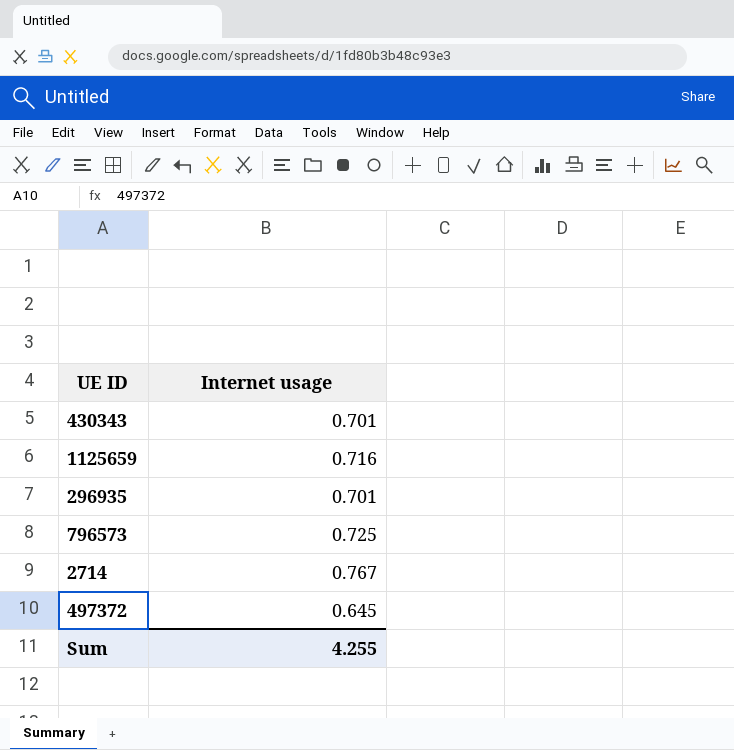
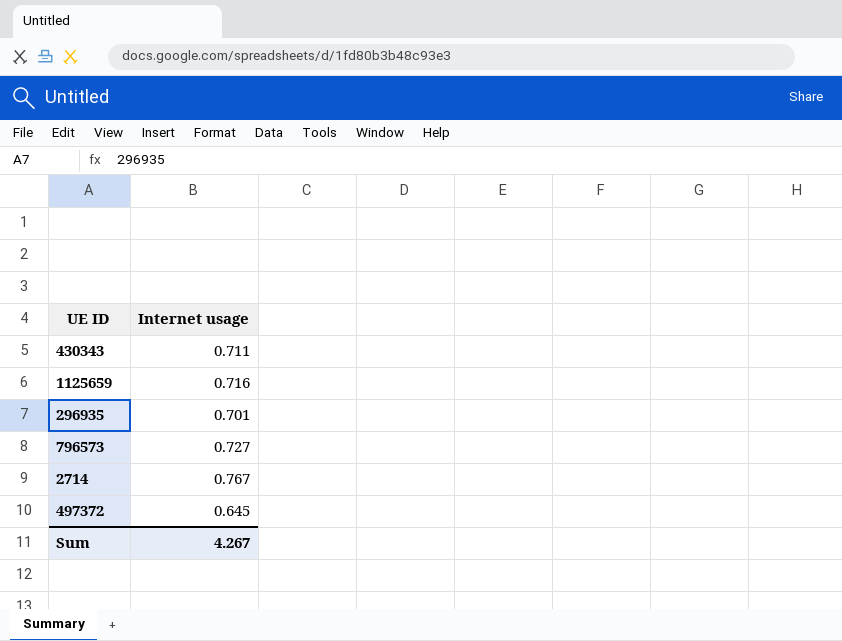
430343 | Internet usage: 0.701 -> 0.711
796573 | Internet usage: 0.725 -> 0.727
Sum | Internet usage: 4.255 -> 4.267

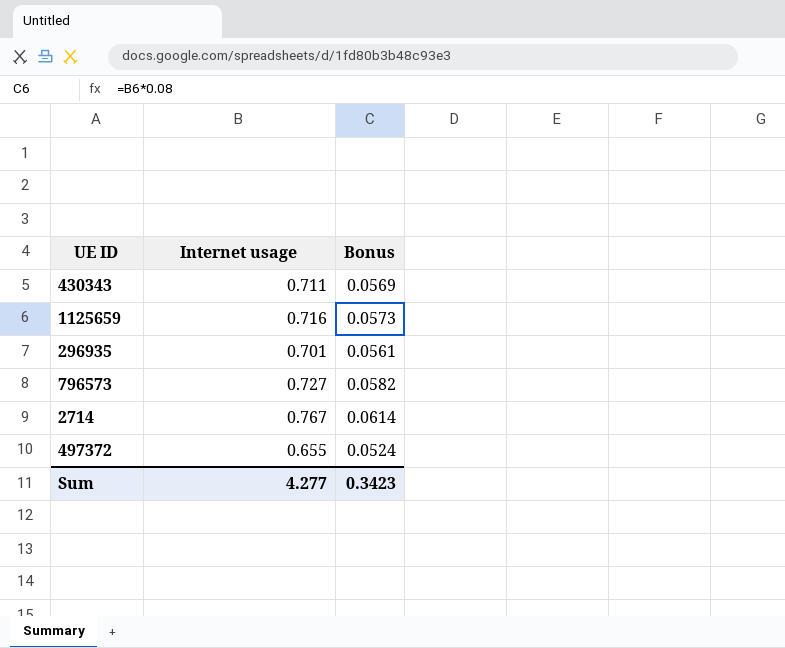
column Bonus | formula: none -> [Internet usage] * 0.08
497372 | Internet usage: 0.645 -> 0.655
Sum | Internet usage: 4.267 -> 4.277

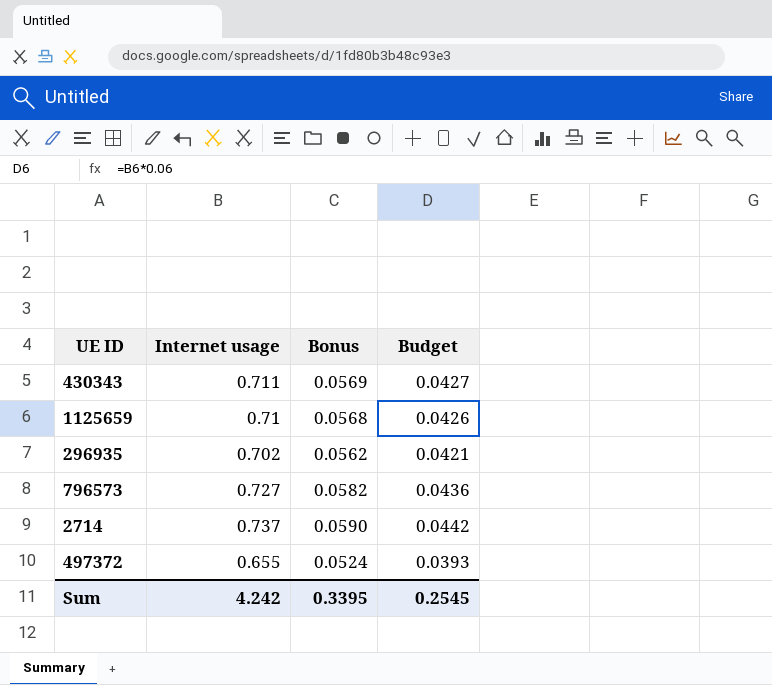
column Budget | formula: none -> [Internet usage] * 0.06
1125659 | Internet usage: 0.716 -> 0.71
1125659 | Bonus: 0.0573 -> 0.0568
296935 | Internet usage: 0.701 -> 0.702
296935 | Bonus: 0.0561 -> 0.0562
2714 | Internet usage: 0.767 -> 0.737
2714 | Bonus: 0.0614 -> 0.0590
Sum | Internet usage: 4.277 -> 4.242
Sum | Bonus: 0.3423 -> 0.3395

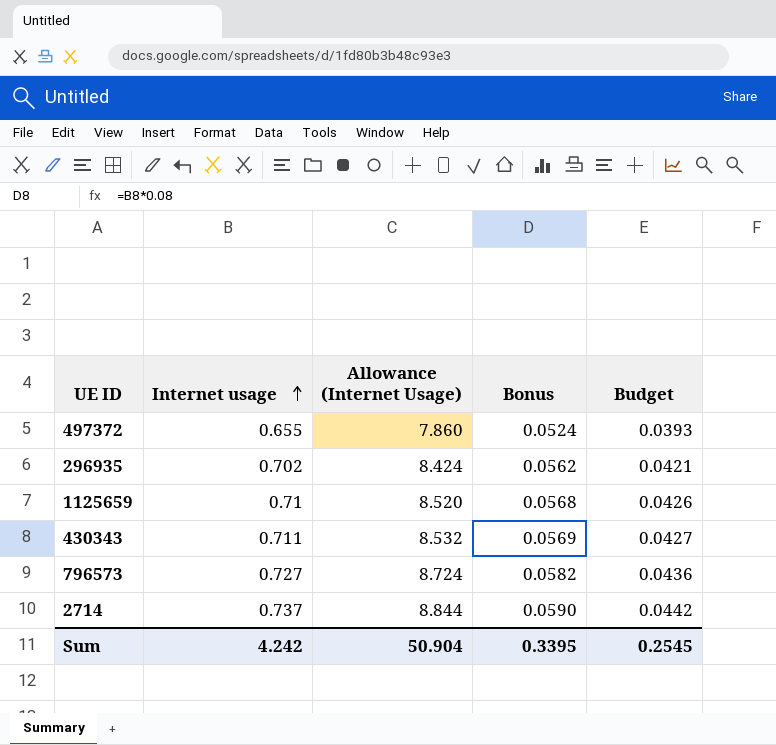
row order: none -> Internet usage ascending
column Allowance (Internet Usage) | formula: none -> [Internet usage] * 12

